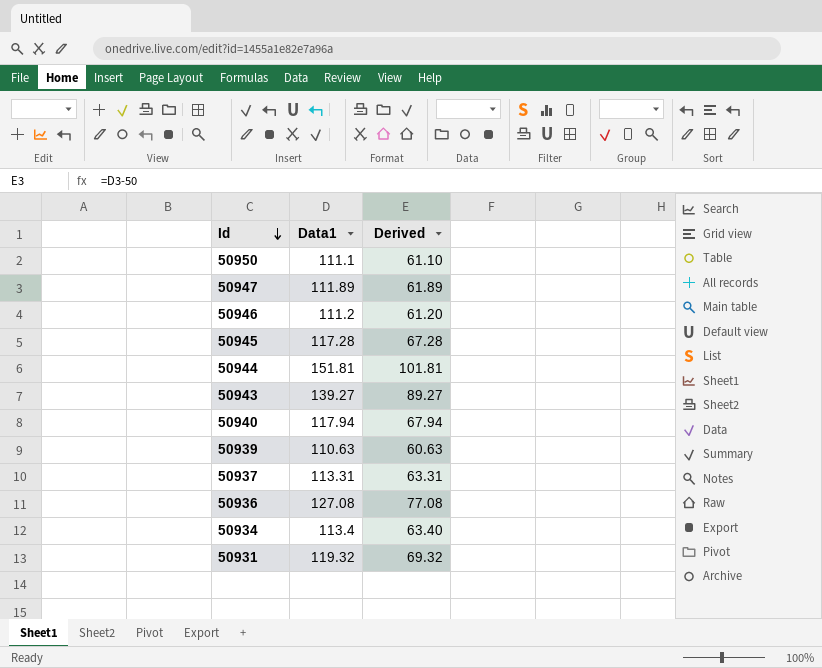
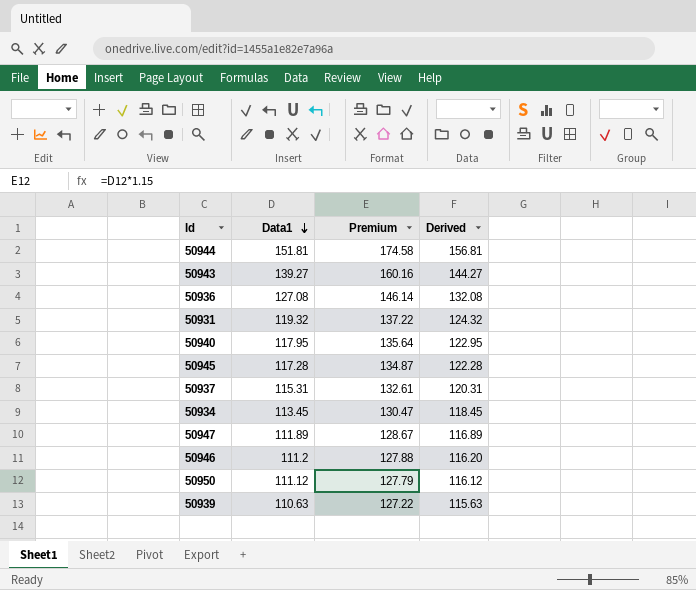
row order: Id descending -> Data1 descending
column Premium | formula: none -> [Data1] * 1.15
column Derived | formula: [Data1] - 50 -> [Data1] + 5
50940 | Data1: 117.94 -> 117.95
50937 | Data1: 113.31 -> 115.31
50934 | Data1: 113.4 -> 113.45
50950 | Data1: 111.1 -> 111.12

